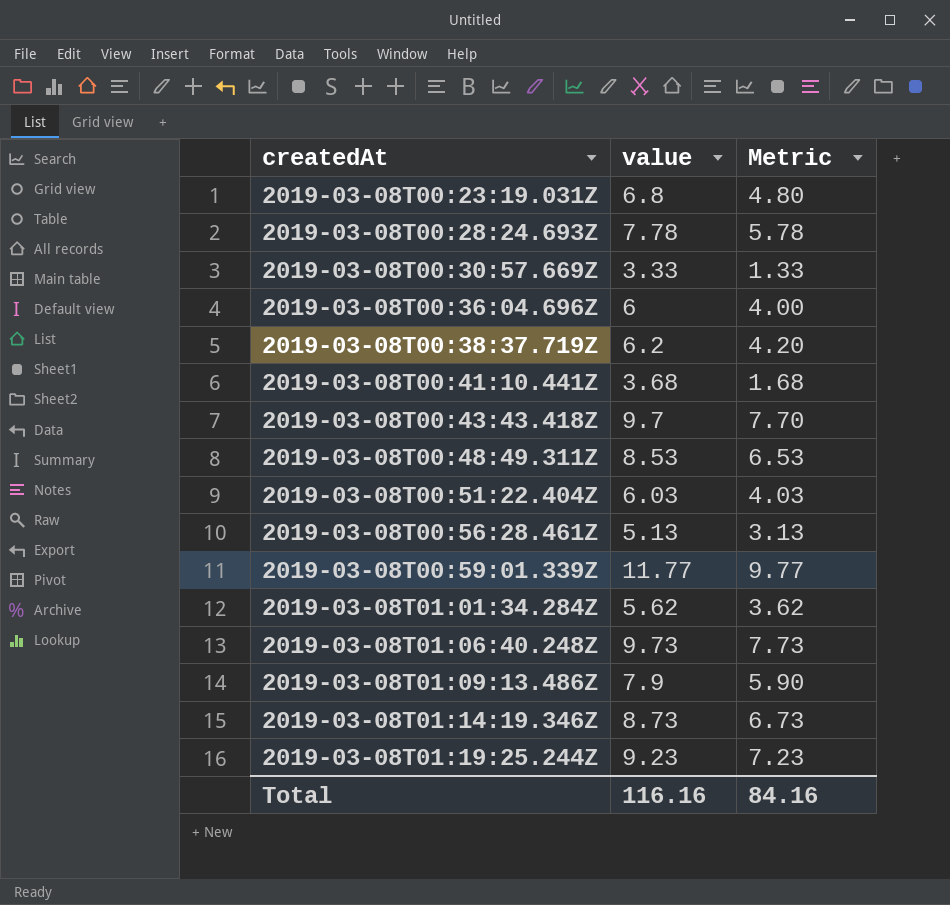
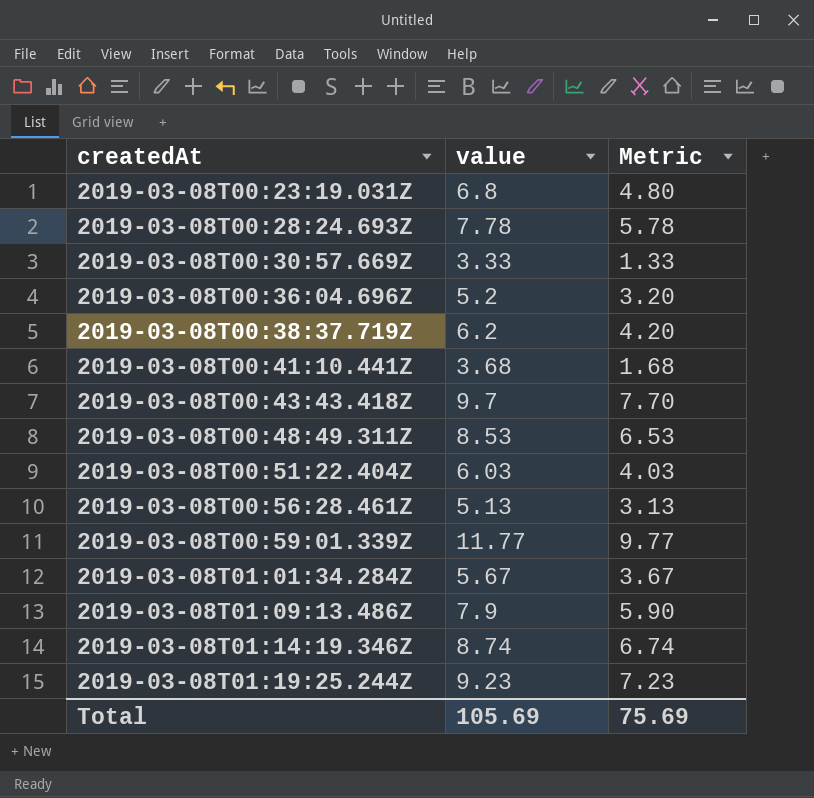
row 2019-03-08T01:06:40.248Z: 9.73 | 7.73 -> none
2019-03-08T00:36:04.696Z | value: 6 -> 5.2
2019-03-08T00:36:04.696Z | Metric: 4.00 -> 3.20
2019-03-08T01:01:34.284Z | value: 5.62 -> 5.67
2019-03-08T01:01:34.284Z | Metric: 3.62 -> 3.67
2019-03-08T01:14:19.346Z | value: 8.73 -> 8.74
2019-03-08T01:14:19.346Z | Metric: 6.73 -> 6.74
Total | value: 116.16 -> 105.69
Total | Metric: 84.16 -> 75.69

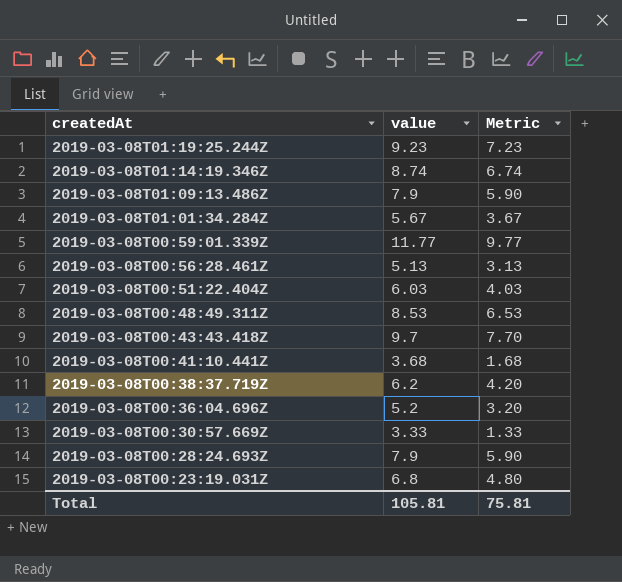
row order: createdAt ascending -> createdAt descending
2019-03-08T00:28:24.693Z | value: 7.78 -> 7.9
2019-03-08T00:28:24.693Z | Metric: 5.78 -> 5.90
Total | value: 105.69 -> 105.81
Total | Metric: 75.69 -> 75.81

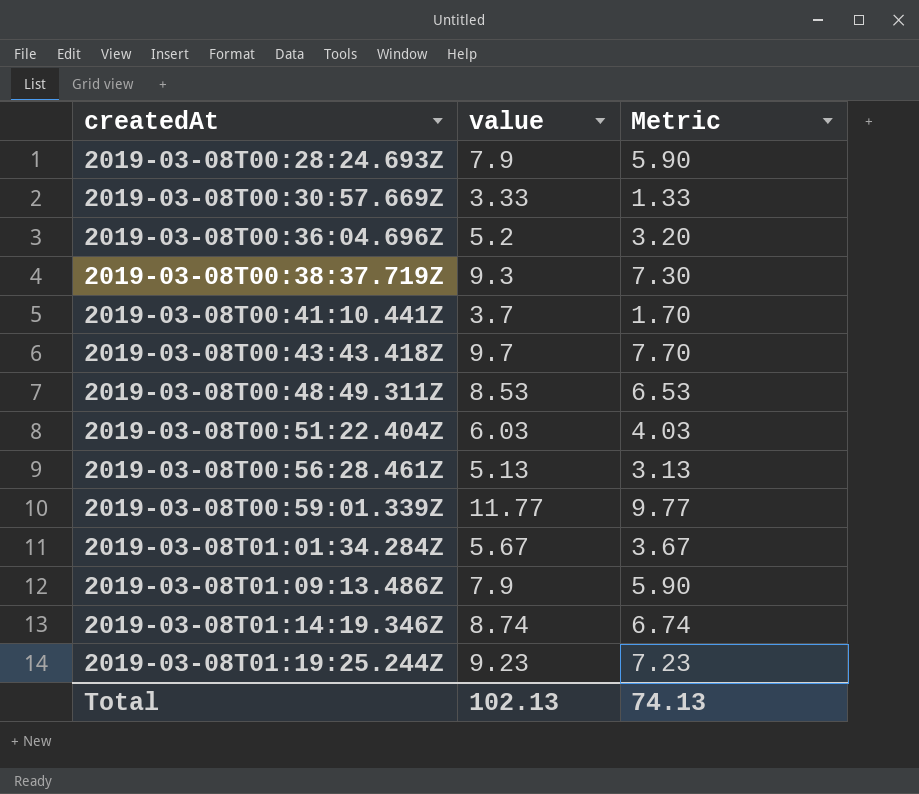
row order: createdAt descending -> createdAt ascending
row 2019-03-08T00:23:19.031Z: 6.8 | 4.80 -> none
2019-03-08T00:38:37.719Z | value: 6.2 -> 9.3
2019-03-08T00:38:37.719Z | Metric: 4.20 -> 7.30
2019-03-08T00:41:10.441Z | value: 3.68 -> 3.7
2019-03-08T00:41:10.441Z | Metric: 1.68 -> 1.70
Total | value: 105.81 -> 102.13
Total | Metric: 75.81 -> 74.13

